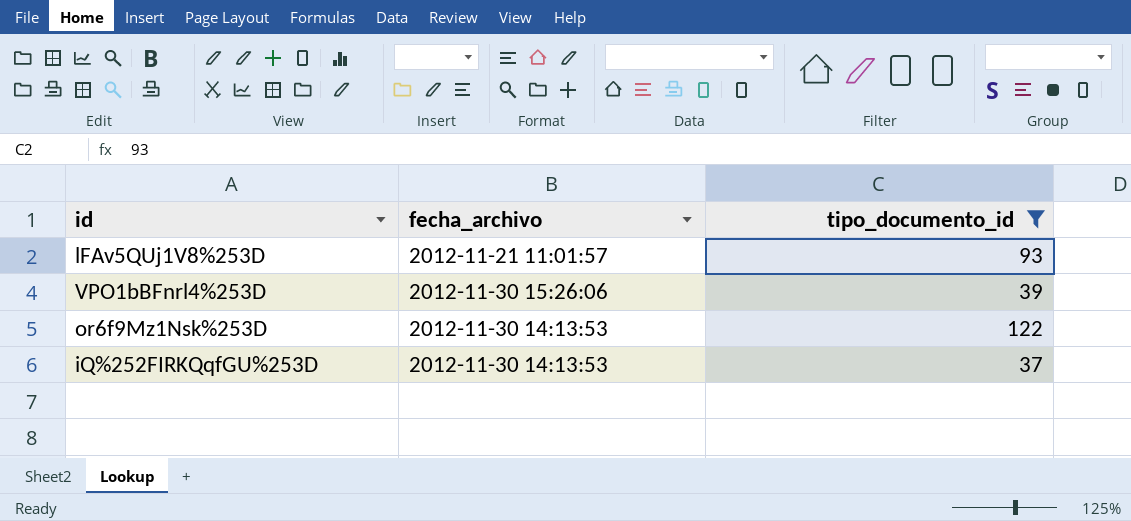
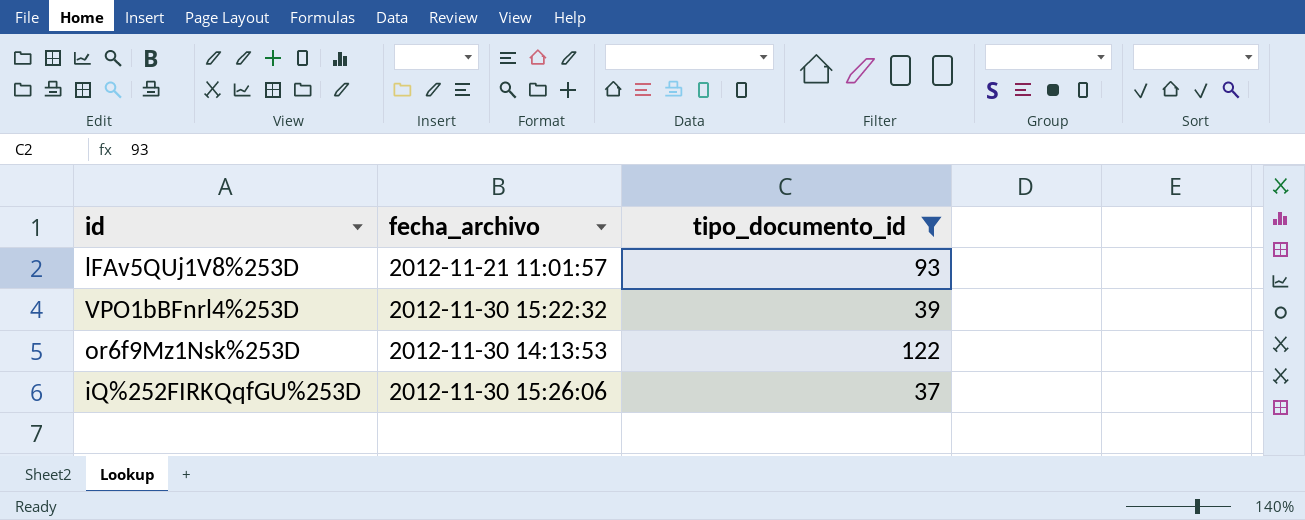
VPO1bBFnrl4%253D | fecha_archivo: 2012-11-30 15:26:06 -> 2012-11-30 15:22:32
iQ%252FIRKQqfGU%253D | fecha_archivo: 2012-11-30 14:13:53 -> 2012-11-30 15:26:06

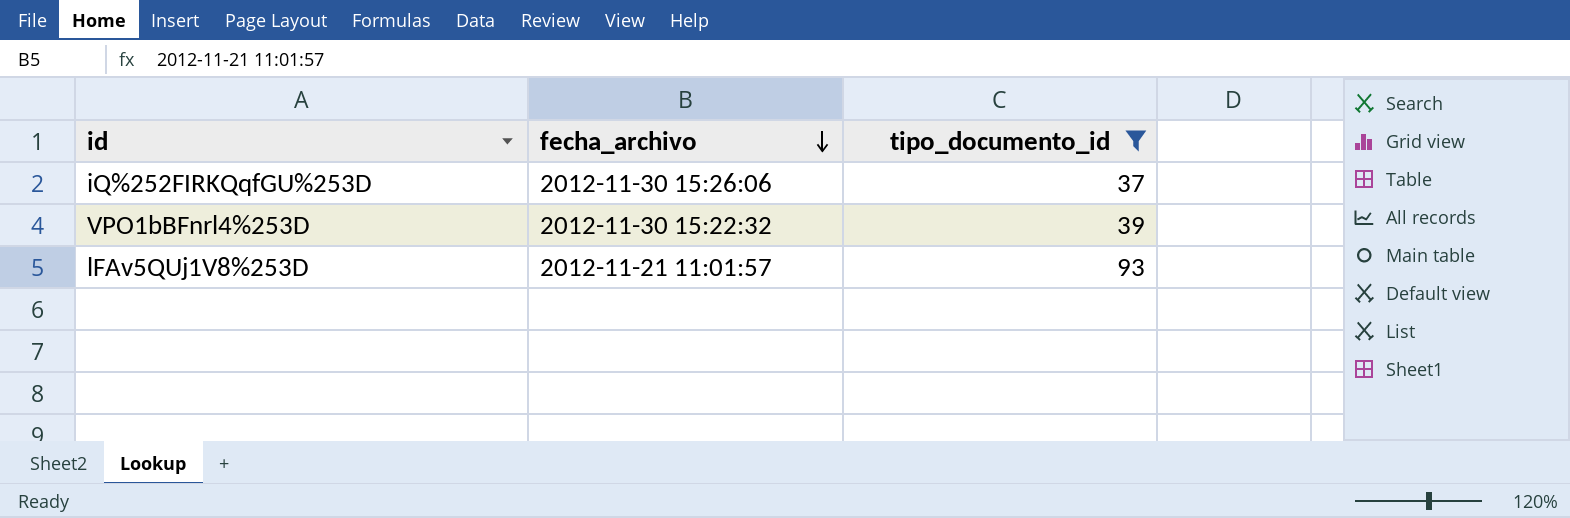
row order: none -> fecha_archivo descending
row or6f9Mz1Nsk%253D: 2012-11-30 14:13:53 | 122 -> none

